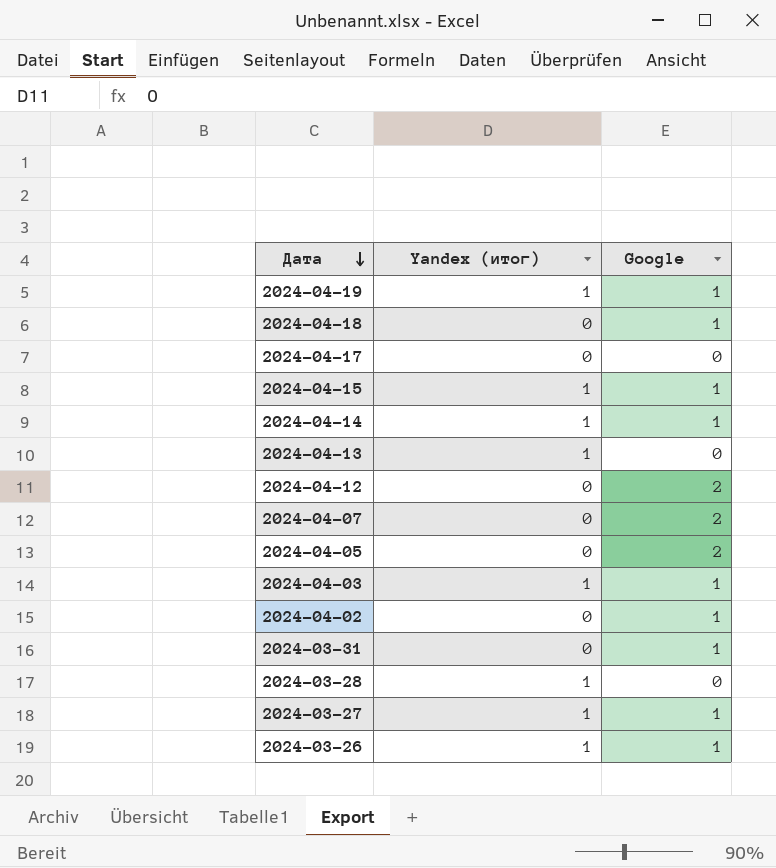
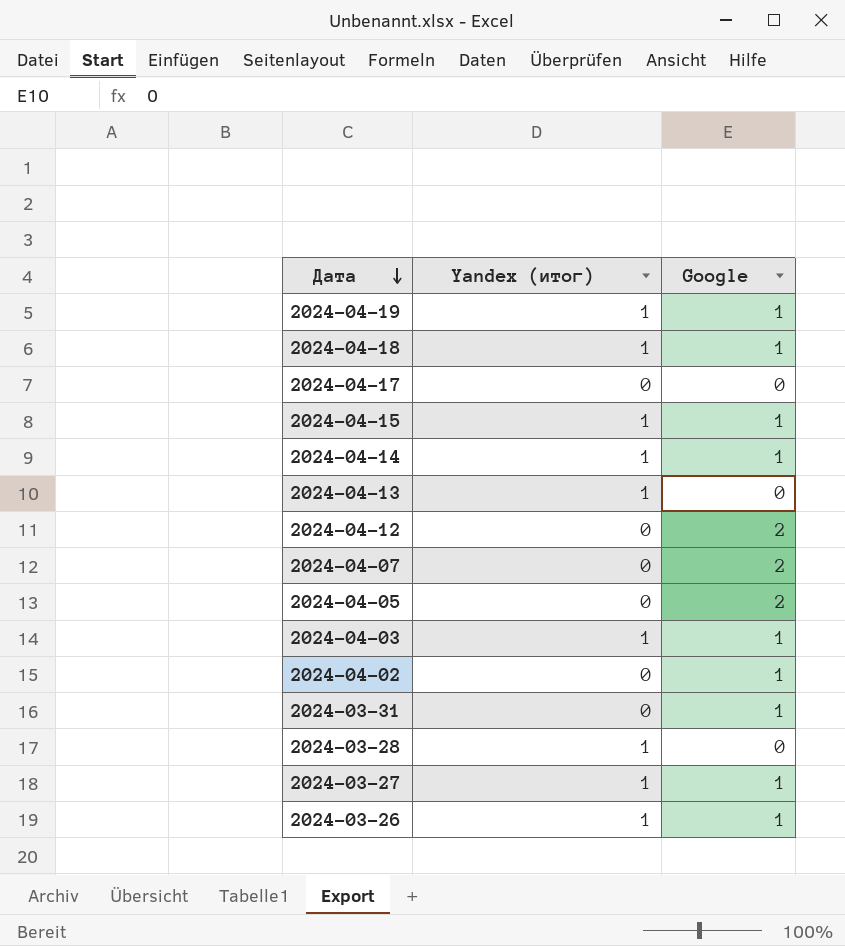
2024-04-18 | Yandex (итог): 0 -> 1

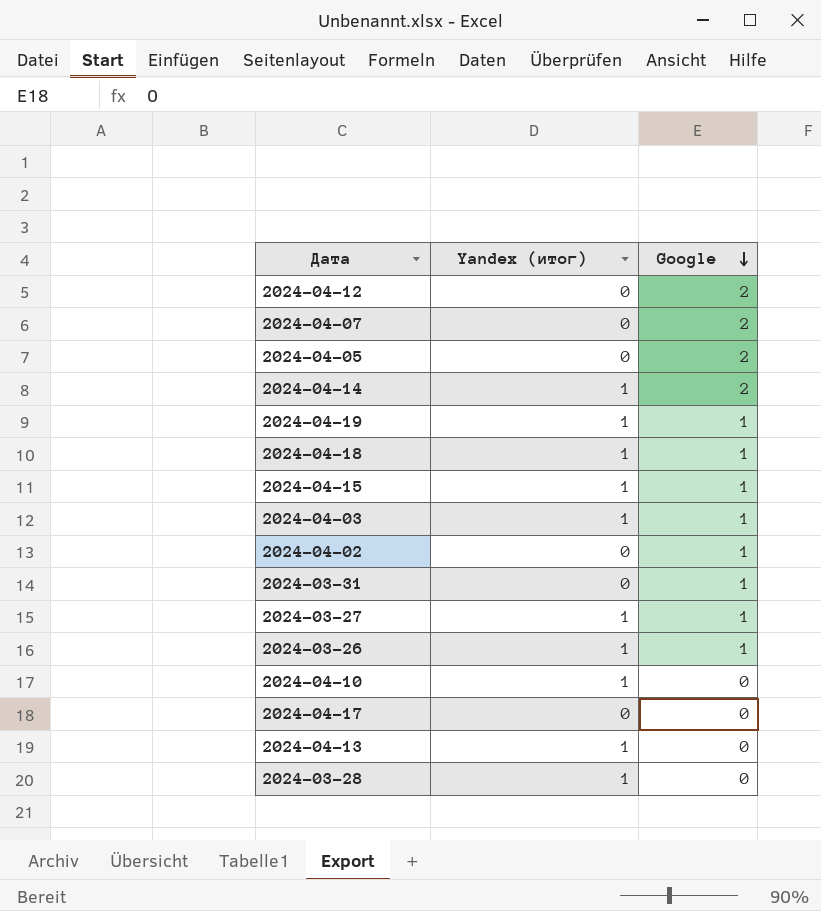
row order: Дата descending -> Google descending
2024-04-14 | Google: 1 -> 2
row 2024-04-10: none -> 1 | 0

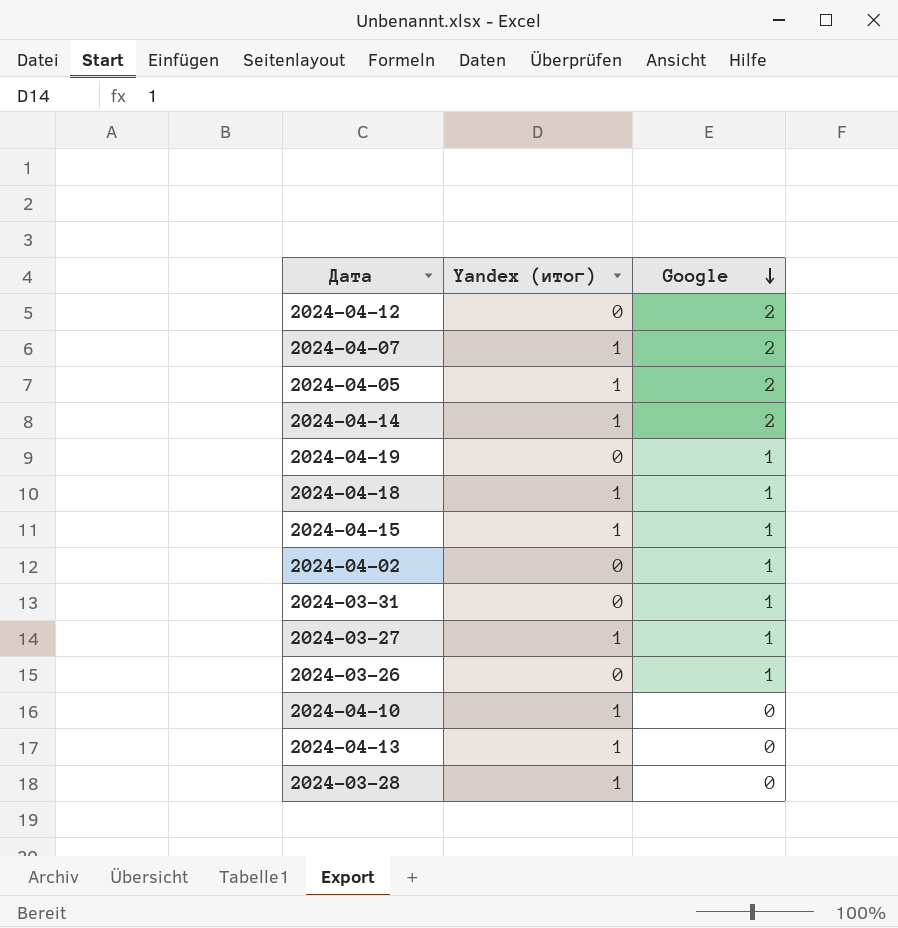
row 2024-04-03: 1 | 1 -> none
row 2024-04-17: 0 | 0 -> none
2024-04-07 | Yandex (итог): 0 -> 1
2024-04-05 | Yandex (итог): 0 -> 1
2024-04-19 | Yandex (итог): 1 -> 0
2024-03-26 | Yandex (итог): 1 -> 0

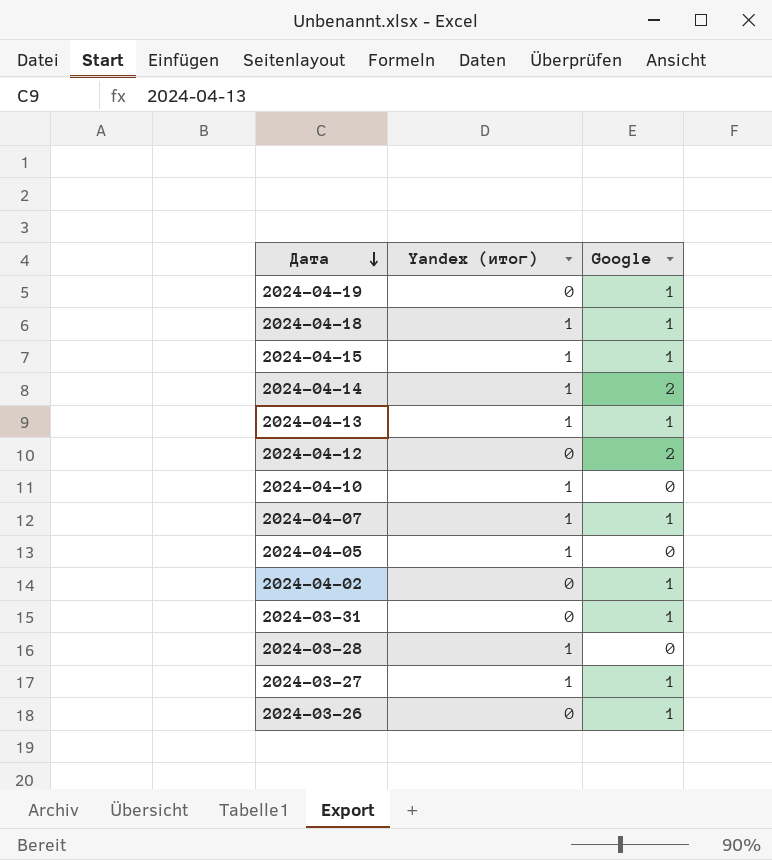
row order: Google descending -> Дата descending
2024-04-13 | Google: 0 -> 1
2024-04-07 | Google: 2 -> 1
2024-04-05 | Google: 2 -> 0

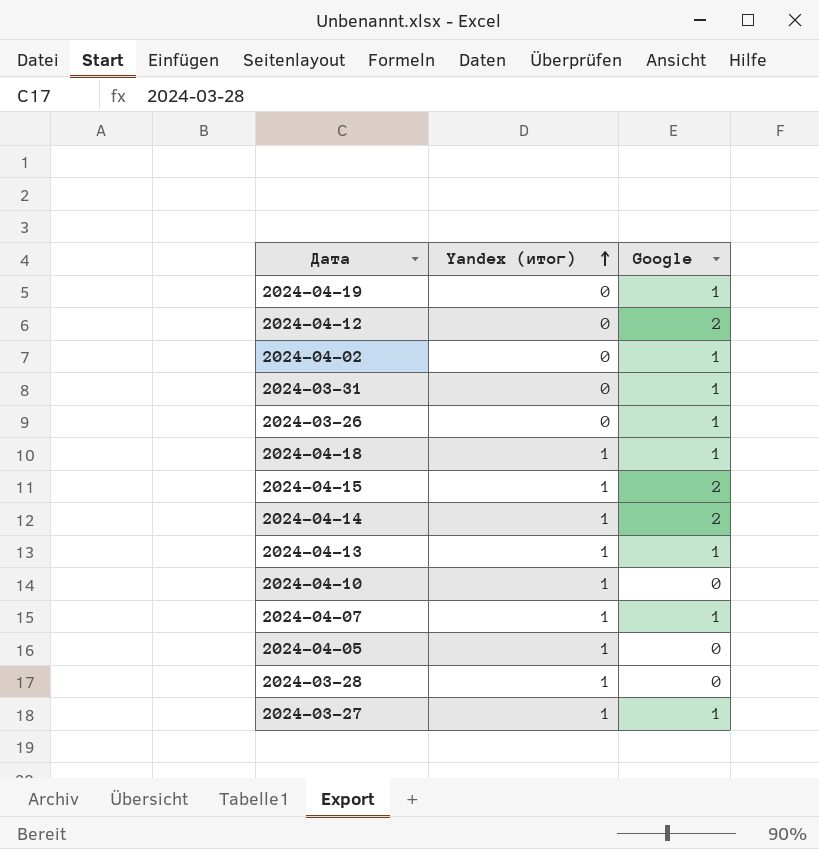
row order: Дата descending -> Yandex (итог) ascending
2024-04-15 | Google: 1 -> 2

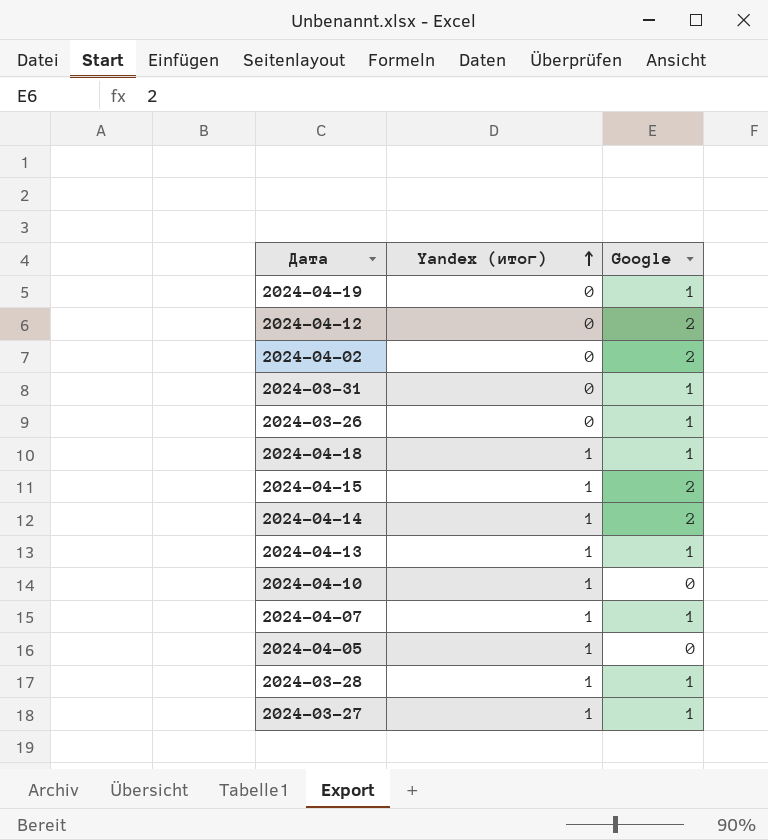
2024-04-02 | Google: 1 -> 2
2024-03-28 | Google: 0 -> 1

